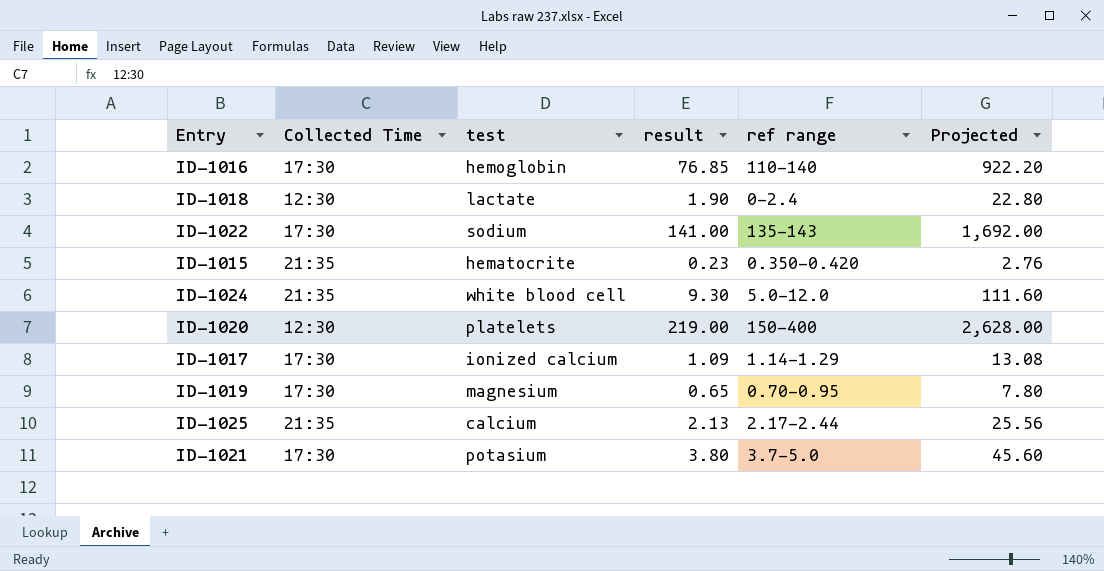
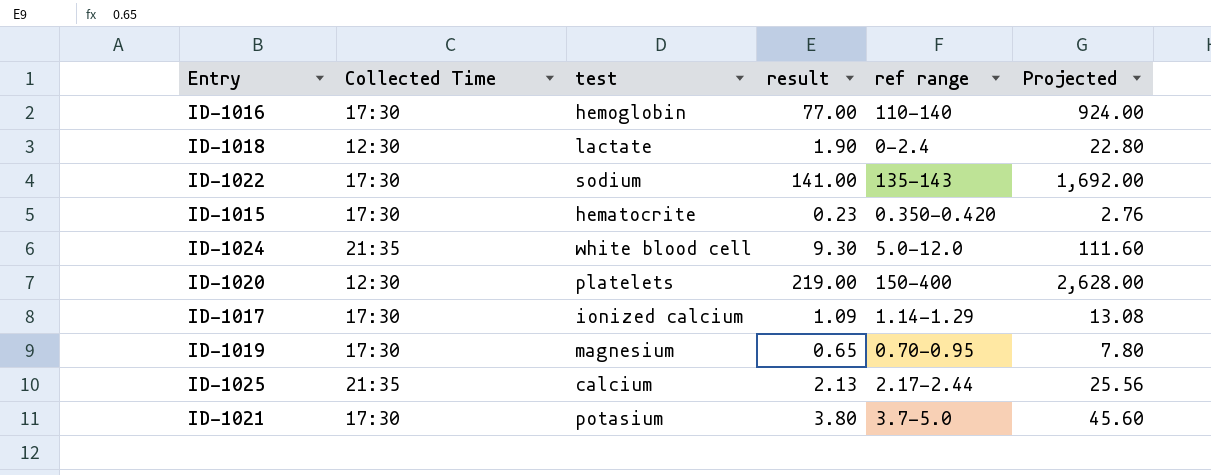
ID-1016 | result: 76.85 -> 77.00
ID-1016 | Projected: 922.20 -> 924.00
ID-1015 | Collected Time: 21:35 -> 17:30

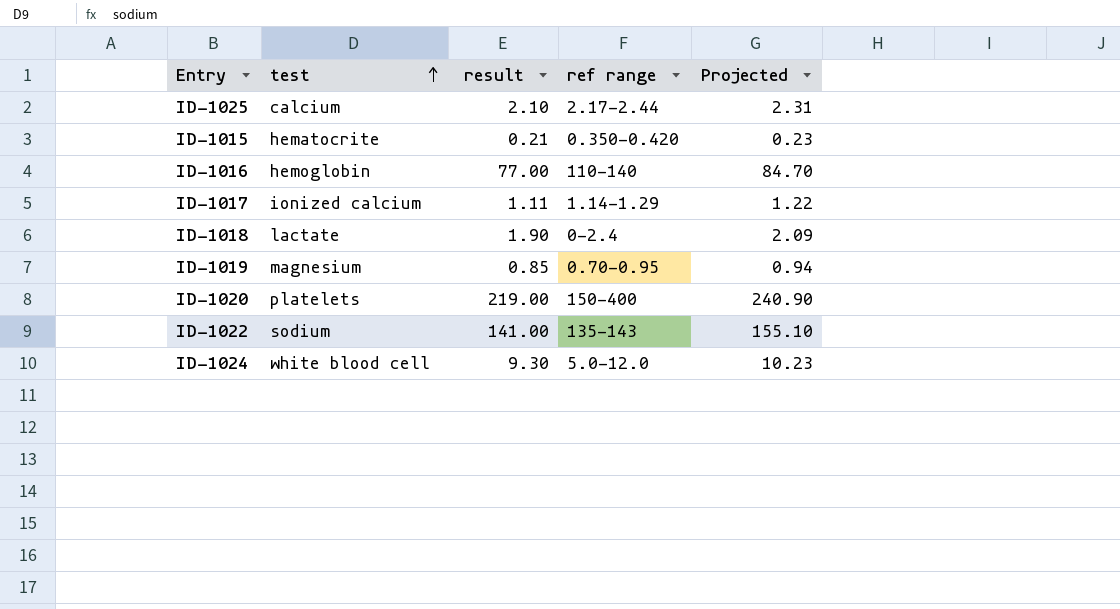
row order: none -> test ascending
column Collected Time | position: 2 -> none
column Projected | formula: [result] * 12 -> [result] * 1.1
row ID-1021: 17:30 | potasium | 3.80 | 3.7-5.0 | 45.60 -> none
ID-1025 | result: 2.13 -> 2.10
ID-1015 | result: 0.23 -> 0.21
ID-1017 | result: 1.09 -> 1.11
ID-1019 | result: 0.65 -> 0.85

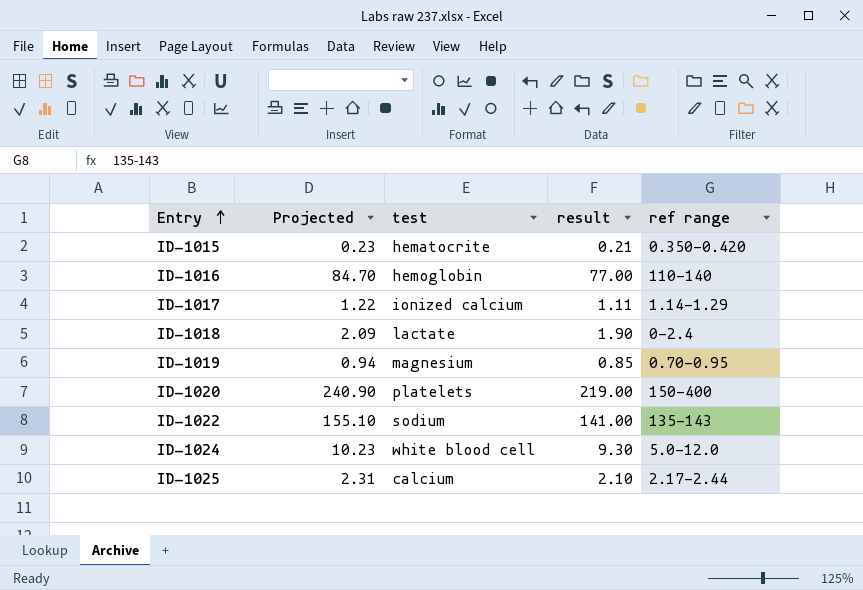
row order: test ascending -> Entry ascending
column Projected | position: 5 -> 2

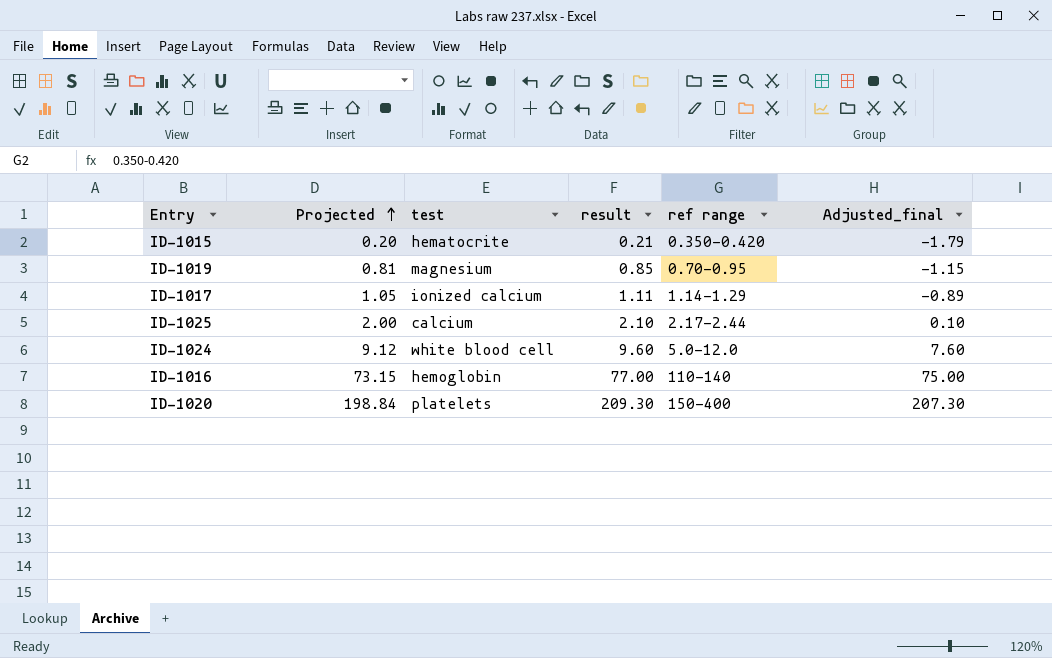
row order: Entry ascending -> Projected ascending
column Projected | formula: [result] * 1.1 -> [result] * 0.95
column Adjusted_final | formula: none -> [result] - 2
row ID-1018: 2.09 | lactate | 1.90 | 0-2.4 -> none
row ID-1022: 155.10 | sodium | 141.00 | 135-143 -> none
ID-1024 | result: 9.30 -> 9.60
ID-1020 | result: 219.00 -> 209.30

